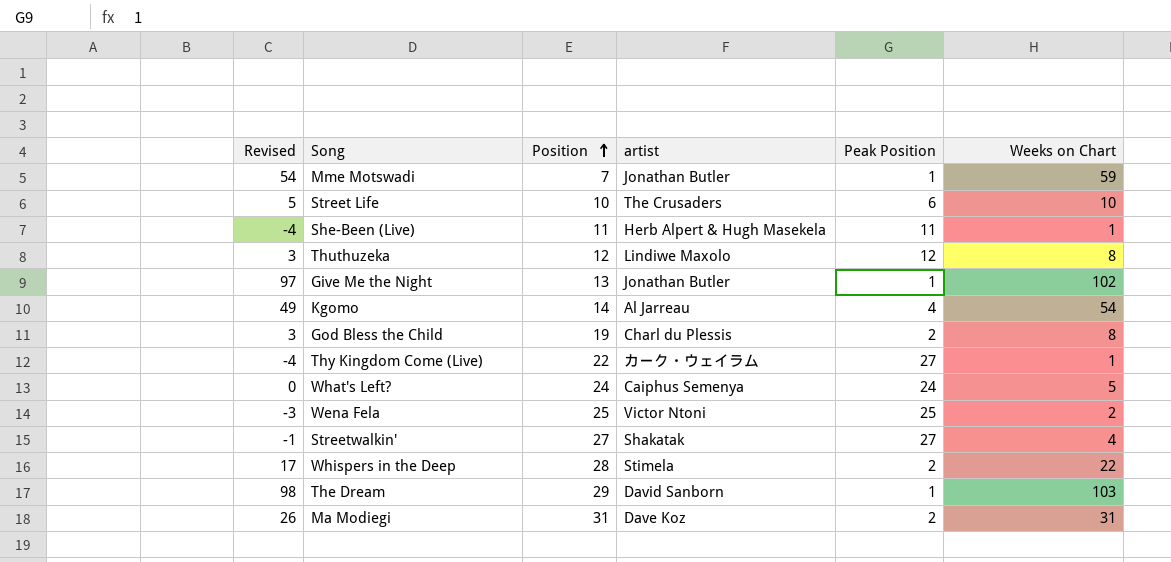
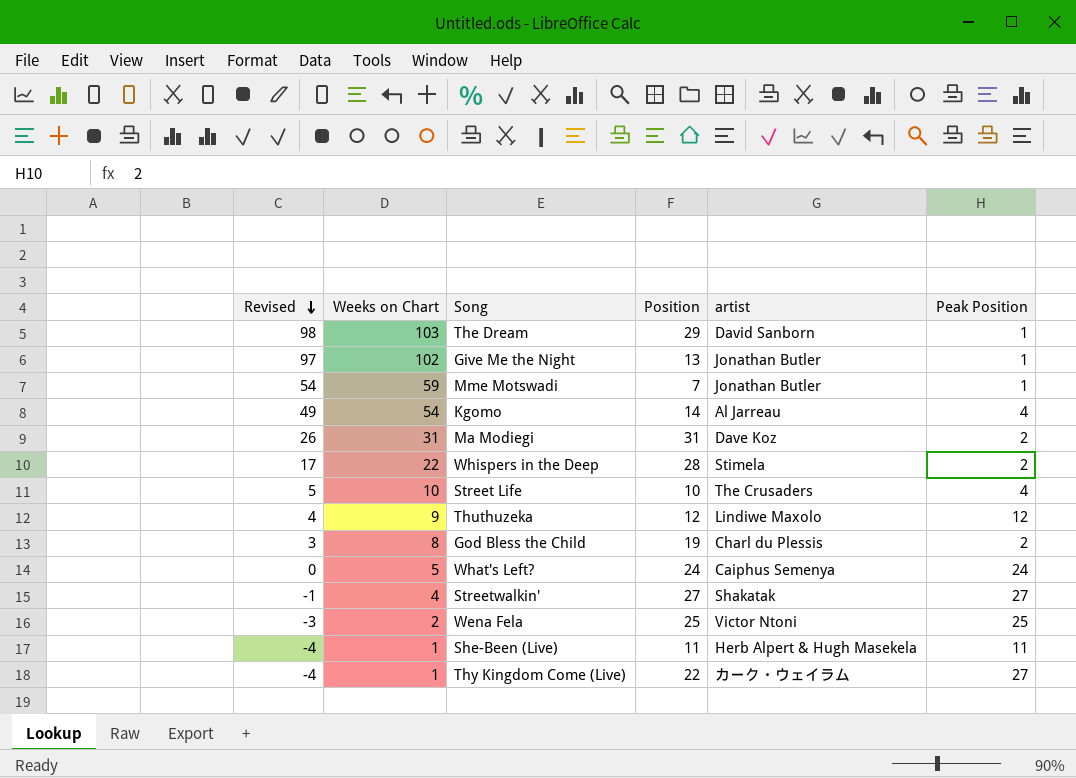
row order: Position ascending -> Revised descending
column Weeks on Chart | position: 6 -> 2
Street Life | Peak Position: 6 -> 4
Thuthuzeka | Revised: 3 -> 4
Thuthuzeka | Weeks on Chart: 8 -> 9

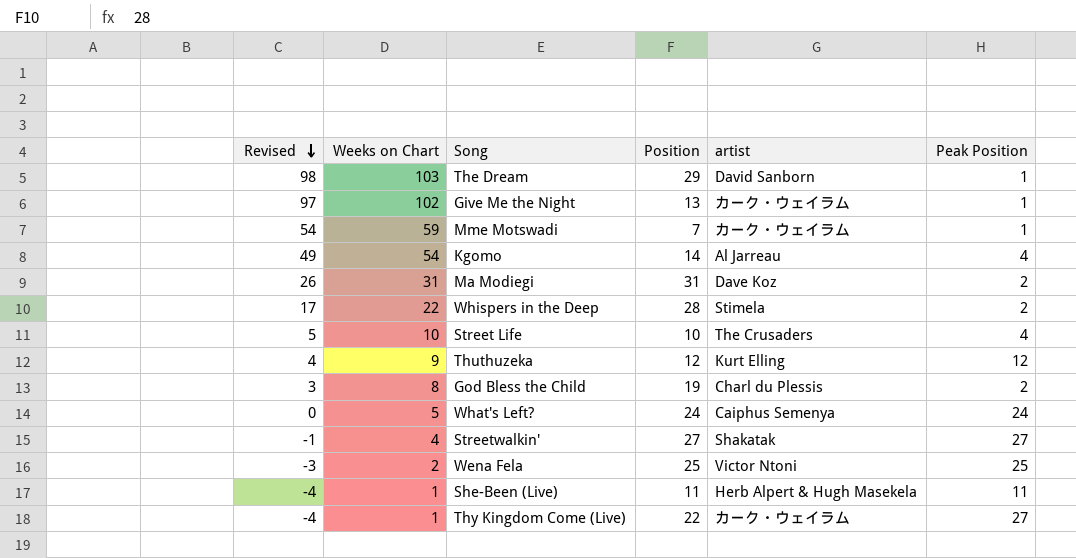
Give Me the Night | artist: Jonathan Butler -> カーク・ウェイラム
Mme Motswadi | artist: Jonathan Butler -> カーク・ウェイラム
Thuthuzeka | artist: Lindiwe Maxolo -> Kurt Elling

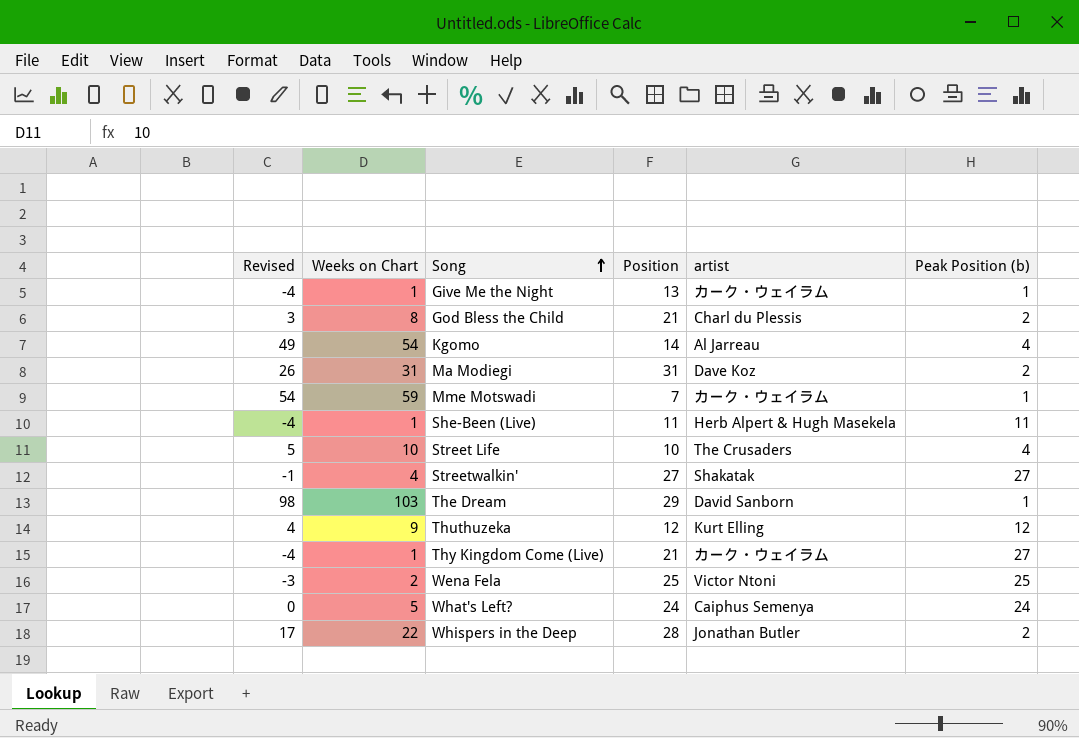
row order: Revised descending -> Song ascending
column name: Peak Position -> Peak Position (b)
Give Me the Night | Revised: 97 -> -4
Give Me the Night | Weeks on Chart: 102 -> 1
God Bless the Child | Position: 19 -> 21
Thy Kingdom Come (Live) | Position: 22 -> 21
Whispers in the Deep | artist: Stimela -> Jonathan Butler

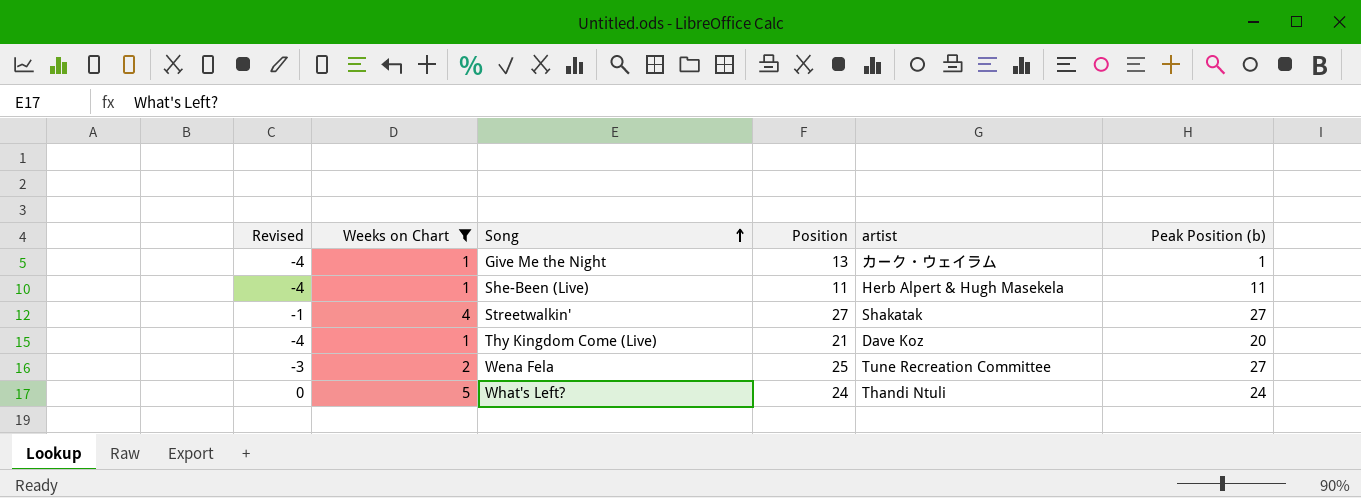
filter: none -> Weeks on Chart <= 5
Thy Kingdom Come (Live) | artist: カーク・ウェイラム -> Dave Koz
Thy Kingdom Come (Live) | Peak Position (b): 27 -> 20
Wena Fela | artist: Victor Ntoni -> Tune Recreation Committee
Wena Fela | Peak Position (b): 25 -> 27
What's Left? | artist: Caiphus Semenya -> Thandi Ntuli

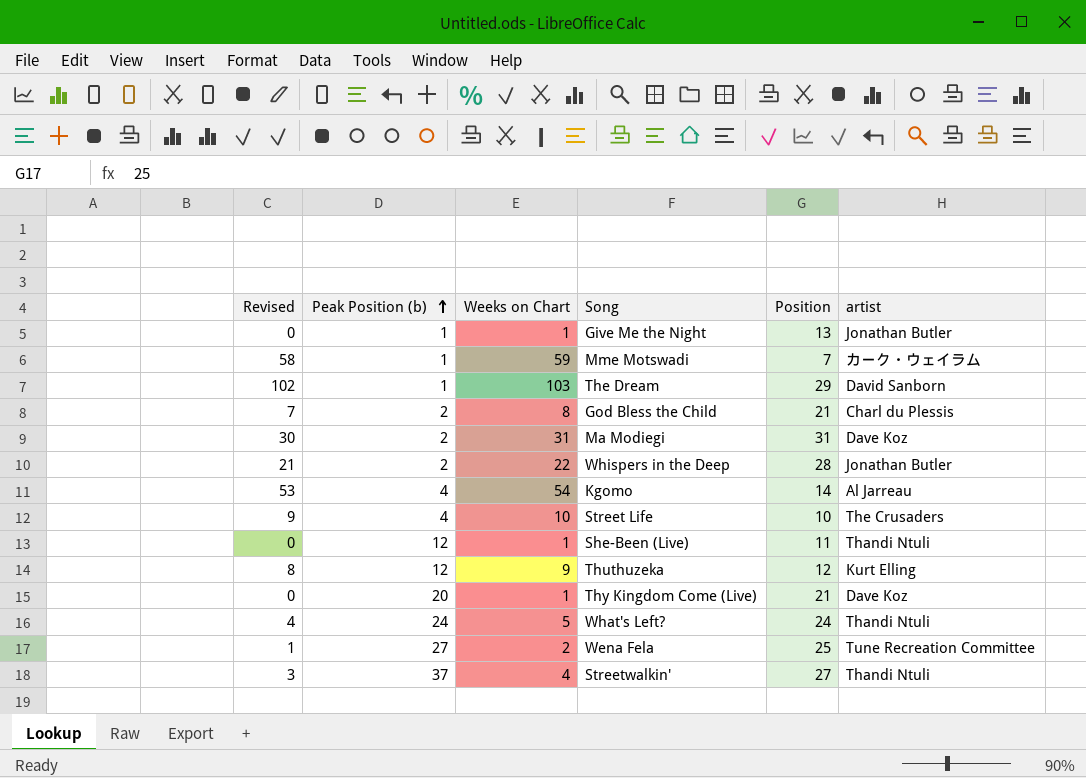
filter: Weeks on Chart <= 5 -> none
row order: Song ascending -> Peak Position (b) ascending
column Revised | formula: [Weeks on Chart] - 5 -> [Weeks on Chart] - 1
column Peak Position (b) | position: 6 -> 2
Give Me the Night | artist: カーク・ウェイラム -> Jonathan Butler
She-Been (Live) | Peak Position (b): 11 -> 12
She-Been (Live) | artist: Herb Alpert & Hugh Masekela -> Thandi Ntuli
Streetwalkin' | Peak Position (b): 27 -> 37
Streetwalkin' | artist: Shakatak -> Thandi Ntuli

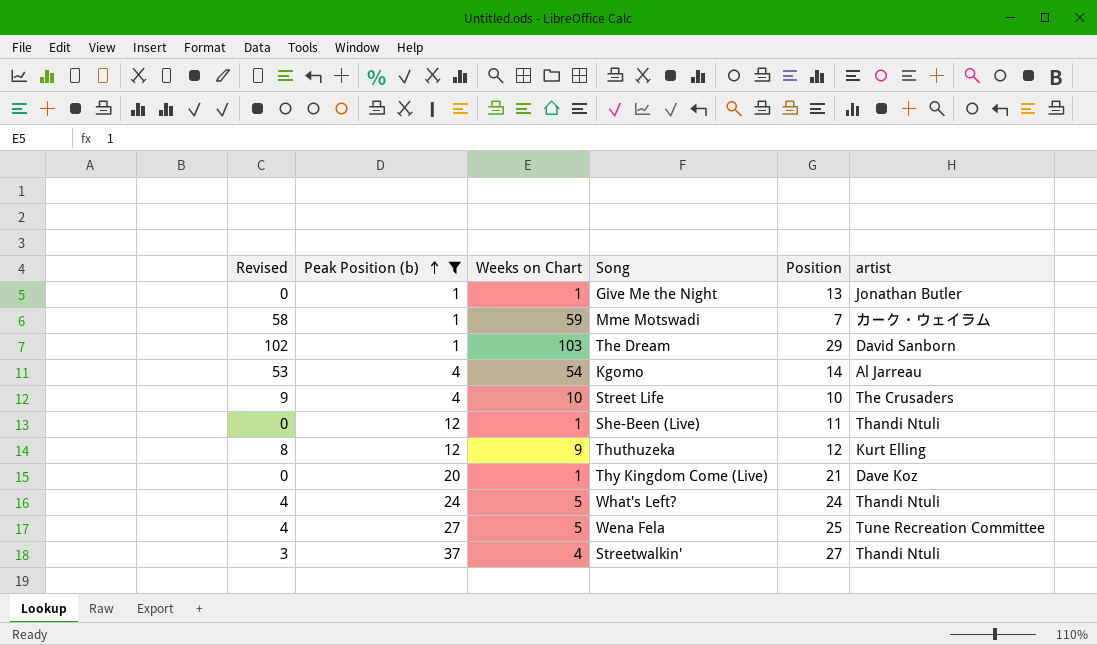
filter: none -> Peak Position (b) != 2
Wena Fela | Revised: 1 -> 4
Wena Fela | Weeks on Chart: 2 -> 5

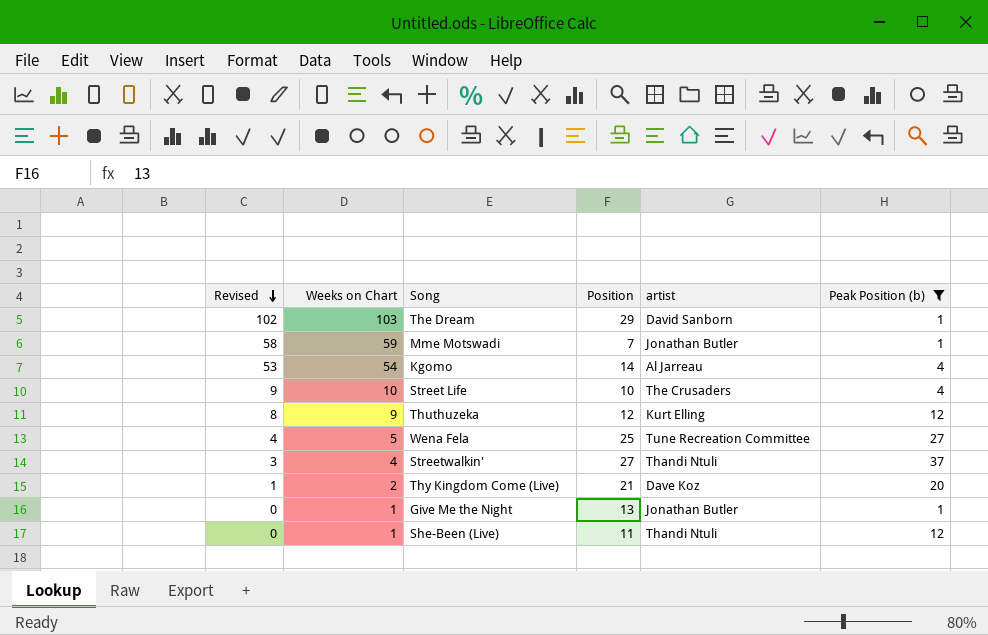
row order: Peak Position (b) ascending -> Revised descending
column Peak Position (b) | position: 2 -> 6
row What's Left?: 4 | 24 | 5 | 24 | Thandi Ntuli -> none
Mme Motswadi | artist: カーク・ウェイラム -> Jonathan Butler
Thy Kingdom Come (Live) | Revised: 0 -> 1
Thy Kingdom Come (Live) | Weeks on Chart: 1 -> 2

